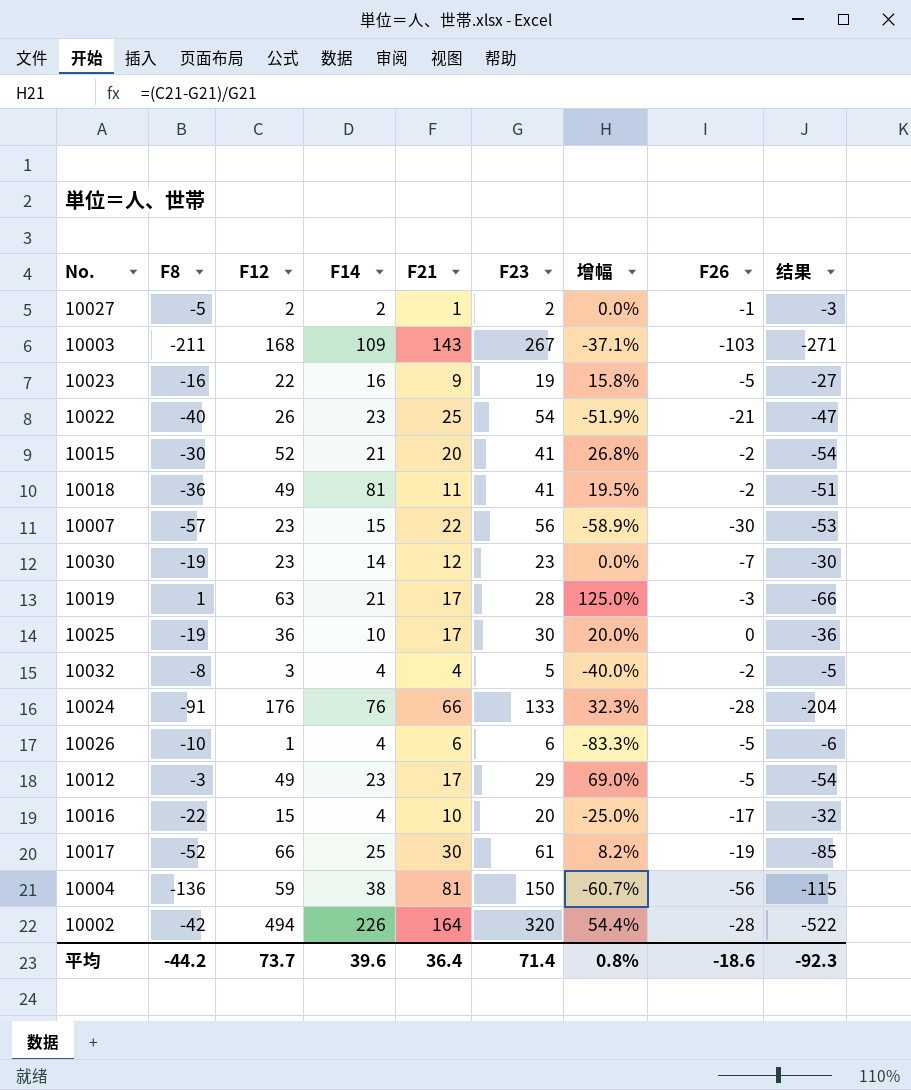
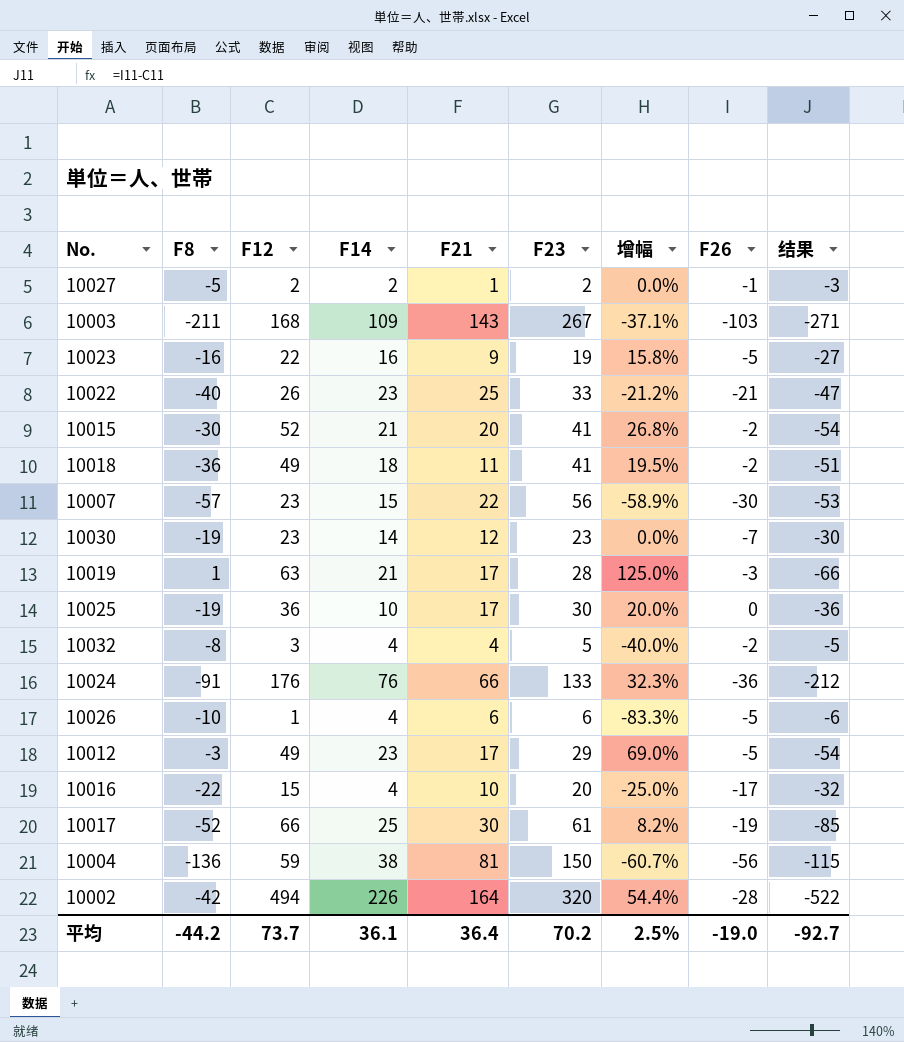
10022 | F23: 54 -> 33
10022 | 增幅: -51.9% -> -21.2%
10018 | F14: 81 -> 18
10024 | F26: -28 -> -36
10024 | 结果: -204 -> -212
平均 | F14: 39.6 -> 36.1
平均 | F23: 71.4 -> 70.2
平均 | 增幅: 0.8% -> 2.5%
平均 | F26: -18.6 -> -19.0
平均 | 结果: -92.3 -> -92.7

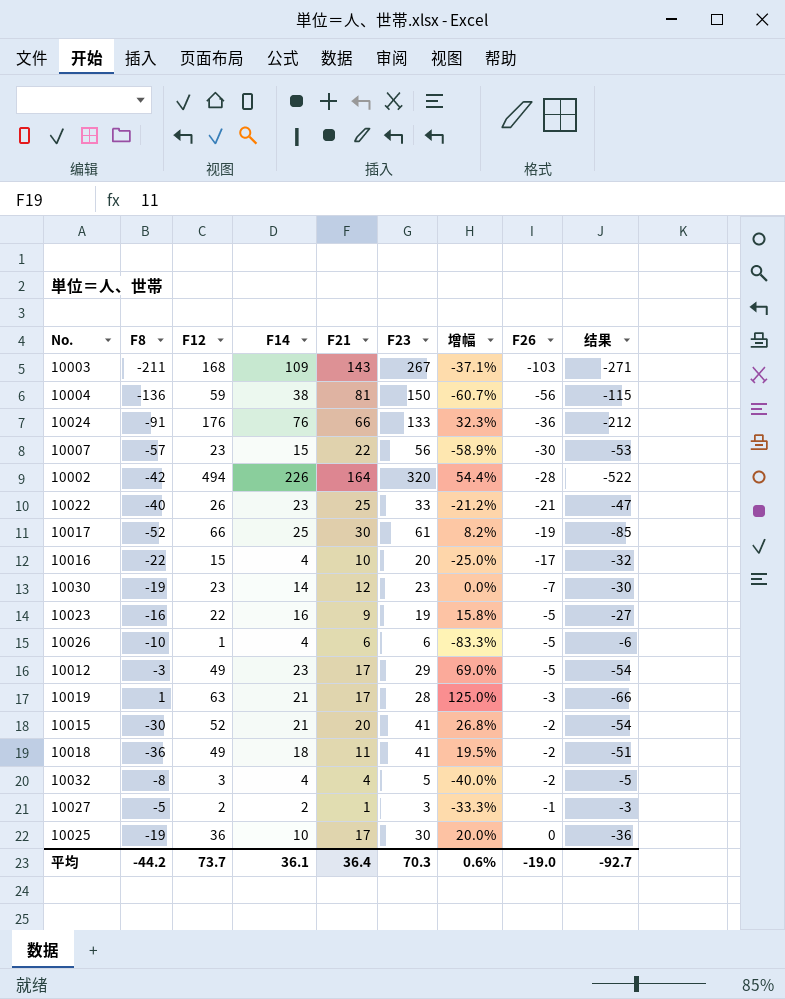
row order: none -> F26 ascending
10027 | F23: 2 -> 3
10027 | 增幅: 0.0% -> -33.3%
平均 | F23: 70.2 -> 70.3
平均 | 增幅: 2.5% -> 0.6%

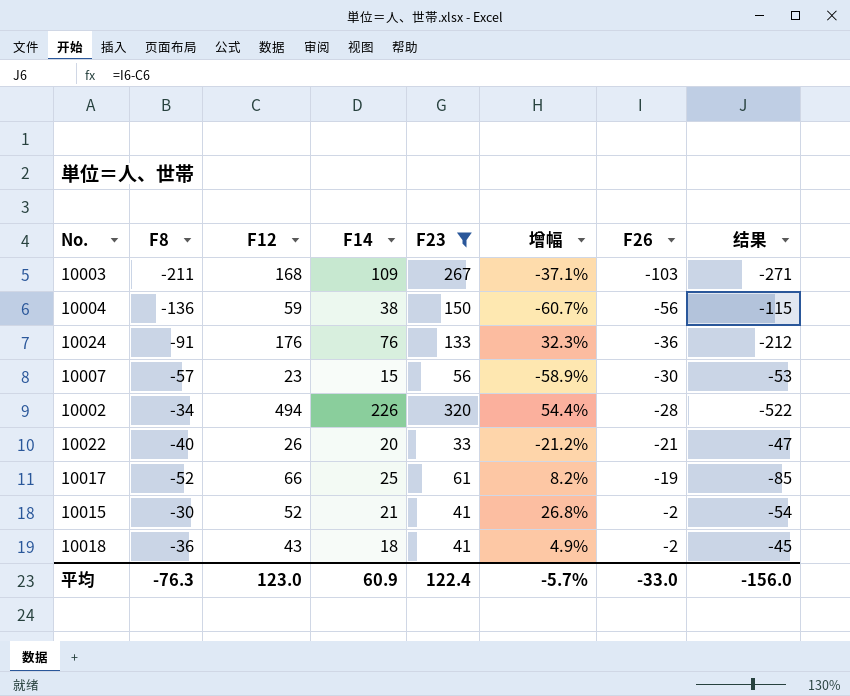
filter: none -> F23 >= 33
column F21 | position: 5 -> none
10002 | F8: -42 -> -34
10022 | F14: 23 -> 20
10018 | F12: 49 -> 43
10018 | 增幅: 19.5% -> 4.9%
10018 | 结果: -51 -> -45
平均 | F8: -44.2 -> -76.3
平均 | F12: 73.7 -> 123.0
平均 | F14: 36.1 -> 60.9
平均 | F23: 70.3 -> 122.4
平均 | 增幅: 0.6% -> -5.7%
平均 | F26: -19.0 -> -33.0
平均 | 结果: -92.7 -> -156.0

